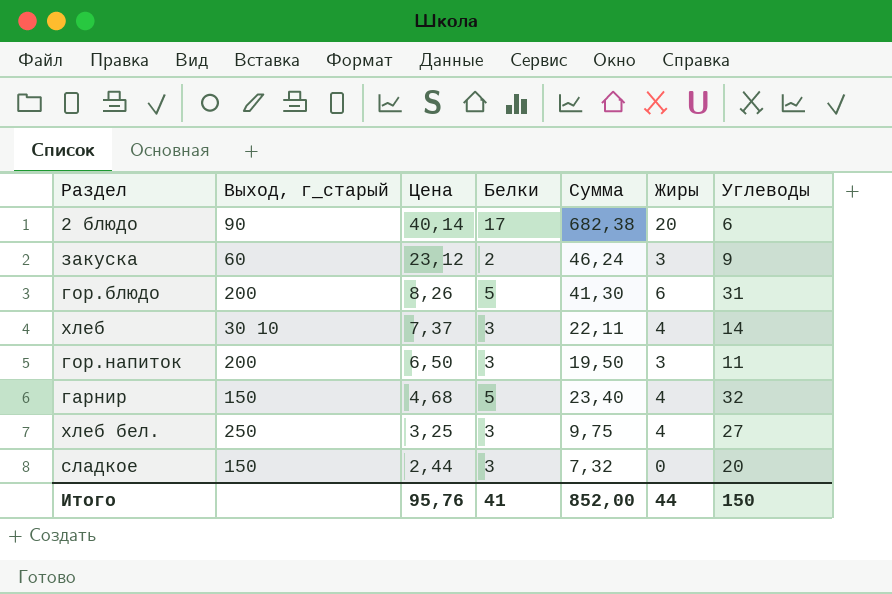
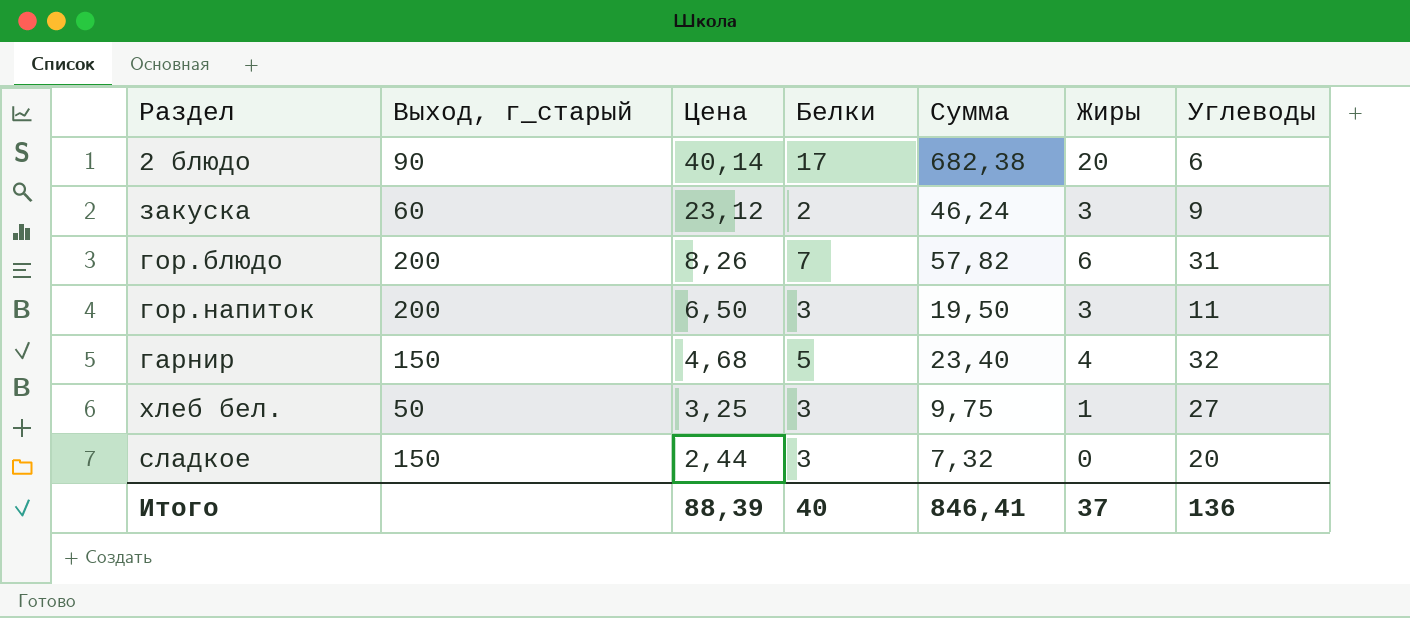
row хлеб: 30 10 | 7,37 | 3 | 22,11 | 4 | 14 -> none
гор.блюдо | Белки: 5 -> 7
гор.блюдо | Сумма: 41,30 -> 57,82
хлеб бел. | Выход, г_старый: 250 -> 50
хлеб бел. | Жиры: 4 -> 1
Итого | Цена: 95,76 -> 88,39
Итого | Белки: 41 -> 40
Итого | Сумма: 852,00 -> 846,41
Итого | Жиры: 44 -> 37
Итого | Углеводы: 150 -> 136

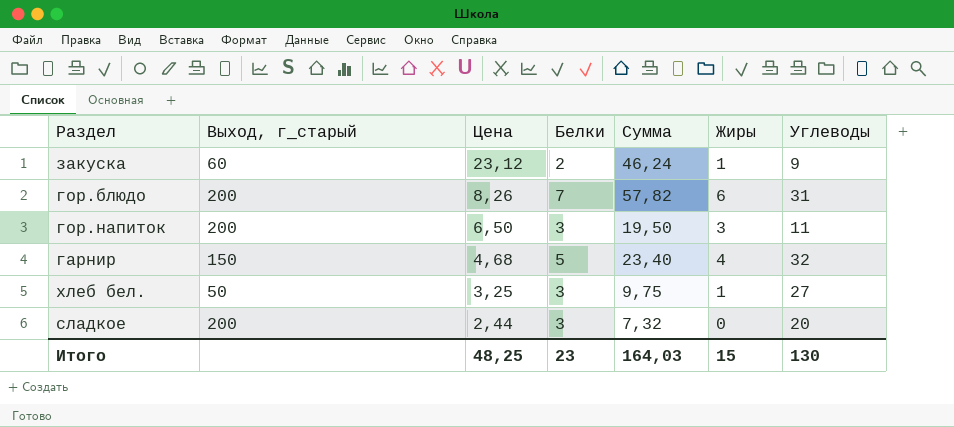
row 2 блюдо: 90 | 40,14 | 17 | 682,38 | 20 | 6 -> none
закуска | Жиры: 3 -> 1
сладкое | Выход, г_старый: 150 -> 200
Итого | Цена: 88,39 -> 48,25
Итого | Белки: 40 -> 23
Итого | Сумма: 846,41 -> 164,03
Итого | Жиры: 37 -> 15
Итого | Углеводы: 136 -> 130

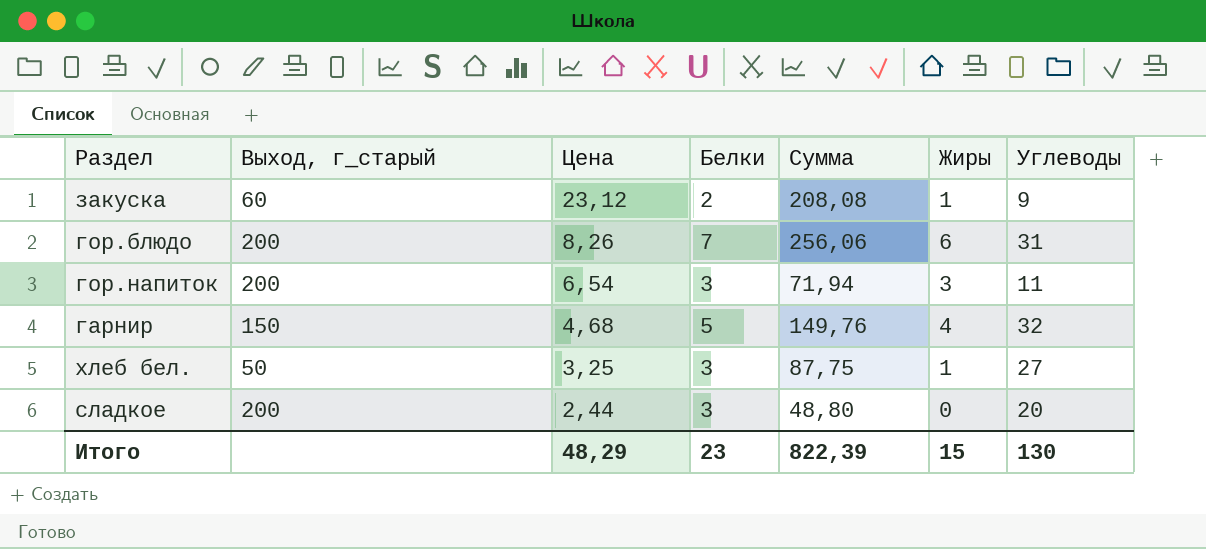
column Сумма | formula: [Цена] * [Белки] -> [Цена] * [Углеводы]
гор.напиток | Цена: 6,50 -> 6,54
Итого | Цена: 48,25 -> 48,29
Итого | Сумма: 164,03 -> 822,39

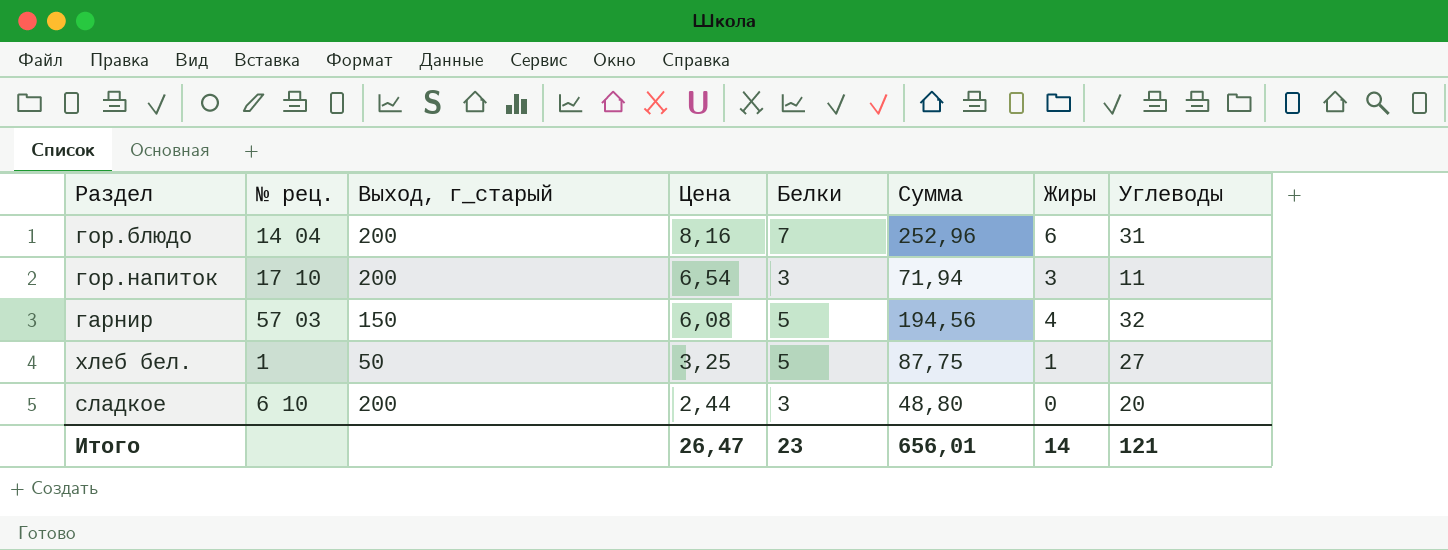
column № рец. | position: none -> 2
row закуска: 60 | 23,12 | 2 | 208,08 | 1 | 9 -> none
гор.блюдо | Цена: 8,26 -> 8,16
гор.блюдо | Сумма: 256,06 -> 252,96
гарнир | Цена: 4,68 -> 6,08
гарнир | Сумма: 149,76 -> 194,56
хлеб бел. | Белки: 3 -> 5
Итого | Цена: 48,29 -> 26,47
Итого | Сумма: 822,39 -> 656,01
Итого | Жиры: 15 -> 14
Итого | Углеводы: 130 -> 121

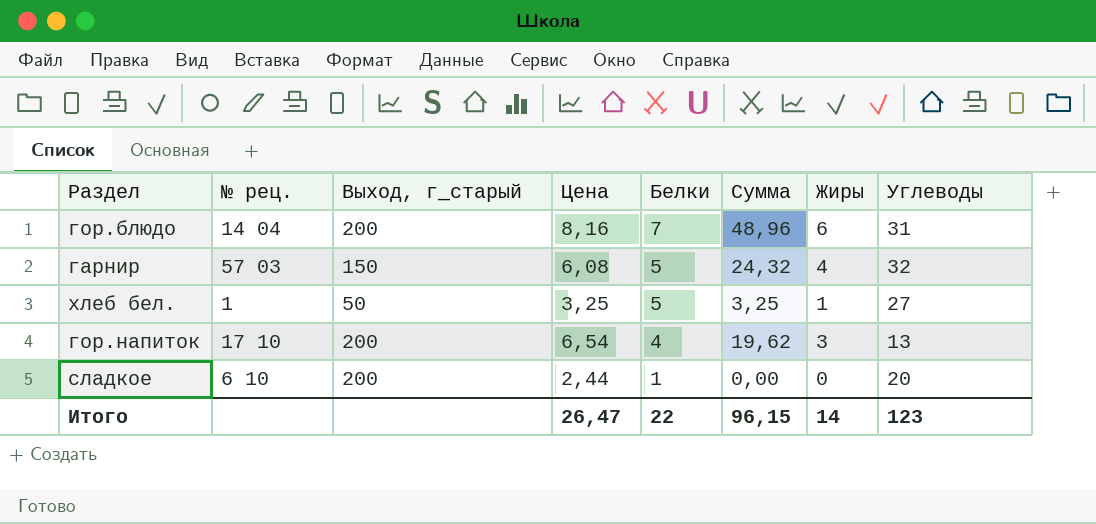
row order: Цена descending -> Белки descending
column Сумма | formula: [Цена] * [Углеводы] -> [Цена] * [Жиры]
гор.напиток | Белки: 3 -> 4
гор.напиток | Углеводы: 11 -> 13
сладкое | Белки: 3 -> 1
Итого | Белки: 23 -> 22
Итого | Сумма: 656,01 -> 96,15
Итого | Углеводы: 121 -> 123

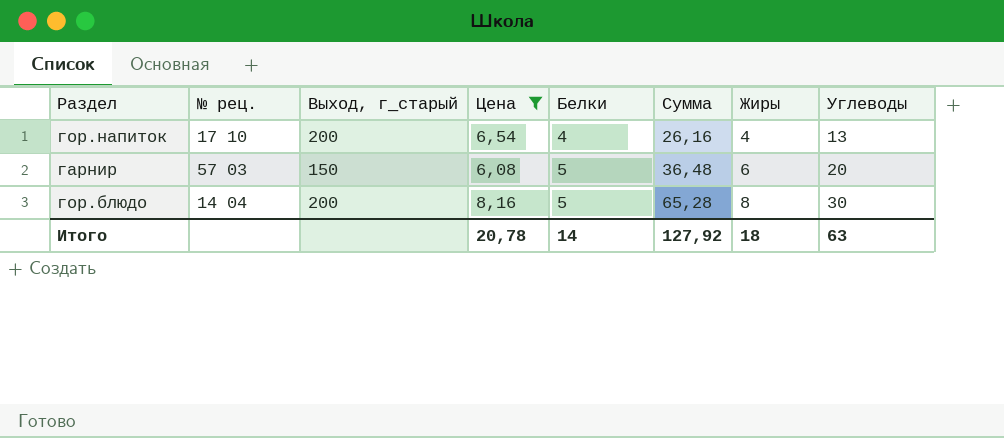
filter: none -> Цена >= 6,08
row order: Белки descending -> Белки ascending
гор.напиток | Сумма: 19,62 -> 26,16
гор.напиток | Жиры: 3 -> 4
гарнир | Сумма: 24,32 -> 36,48
гарнир | Жиры: 4 -> 6
гарнир | Углеводы: 32 -> 20
гор.блюдо | Белки: 7 -> 5
гор.блюдо | Сумма: 48,96 -> 65,28
гор.блюдо | Жиры: 6 -> 8
гор.блюдо | Углеводы: 31 -> 30
Итого | Цена: 26,47 -> 20,78
Итого | Белки: 22 -> 14
Итого | Сумма: 96,15 -> 127,92
Итого | Жиры: 14 -> 18
Итого | Углеводы: 123 -> 63

